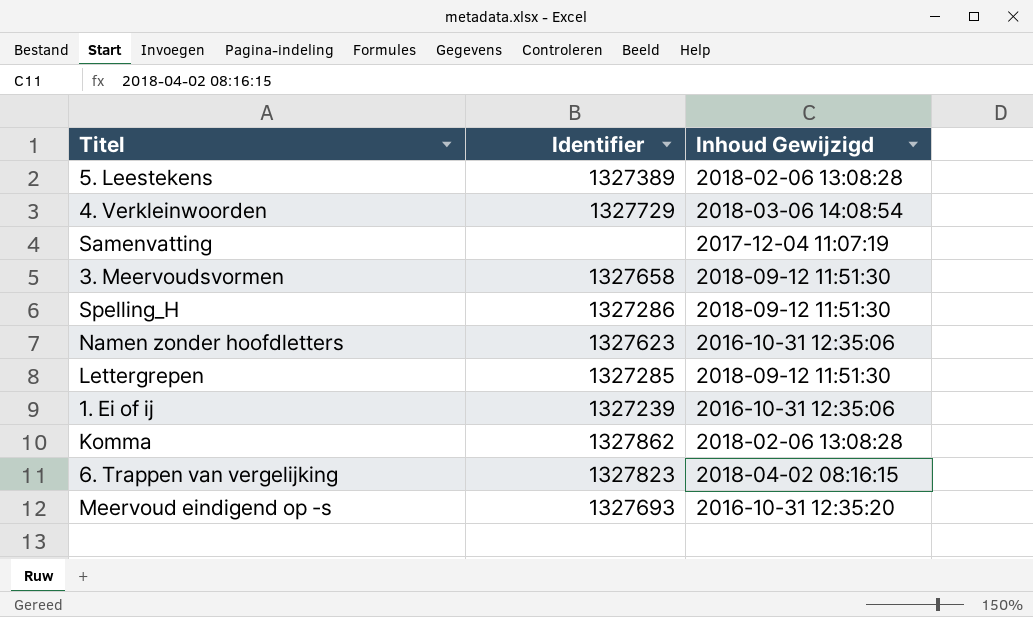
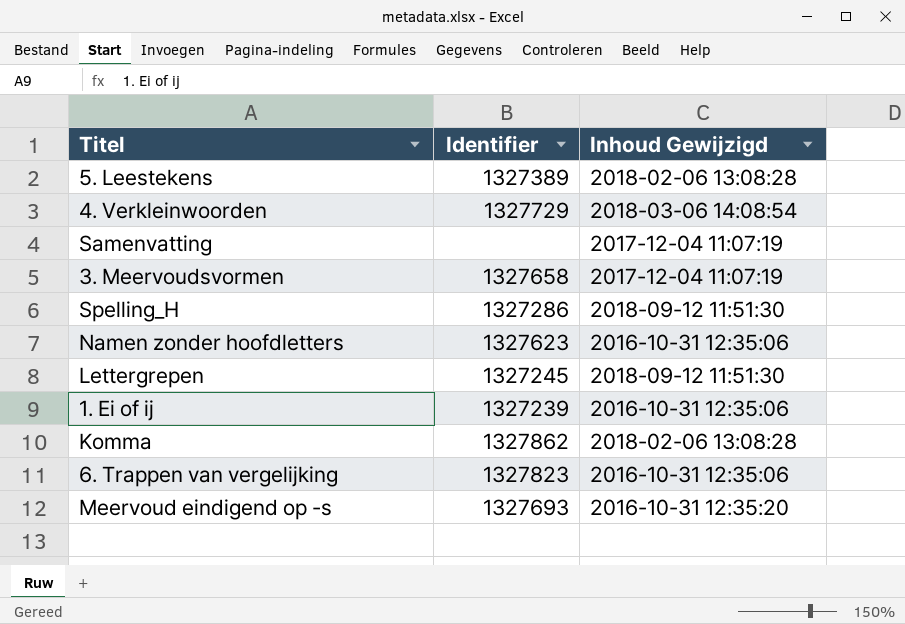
3. Meervoudsvormen | Inhoud Gewijzigd: 2018-09-12 11:51:30 -> 2017-12-04 11:07:19
Lettergrepen | Identifier: 1327285 -> 1327245
6. Trappen van vergelijking | Inhoud Gewijzigd: 2018-04-02 08:16:15 -> 2016-10-31 12:35:06

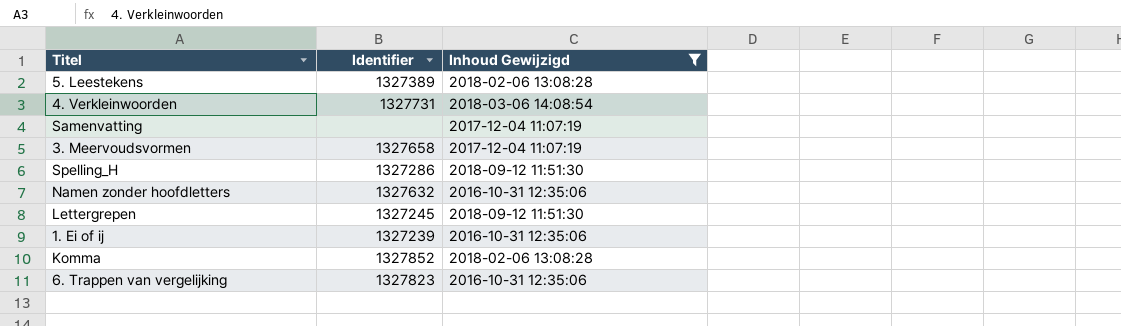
filter: none -> Inhoud Gewijzigd != 2016-10-31 12:35:20
4. Verkleinwoorden | Identifier: 1327729 -> 1327731
Namen zonder hoofdletters | Identifier: 1327623 -> 1327632
Komma | Identifier: 1327862 -> 1327852

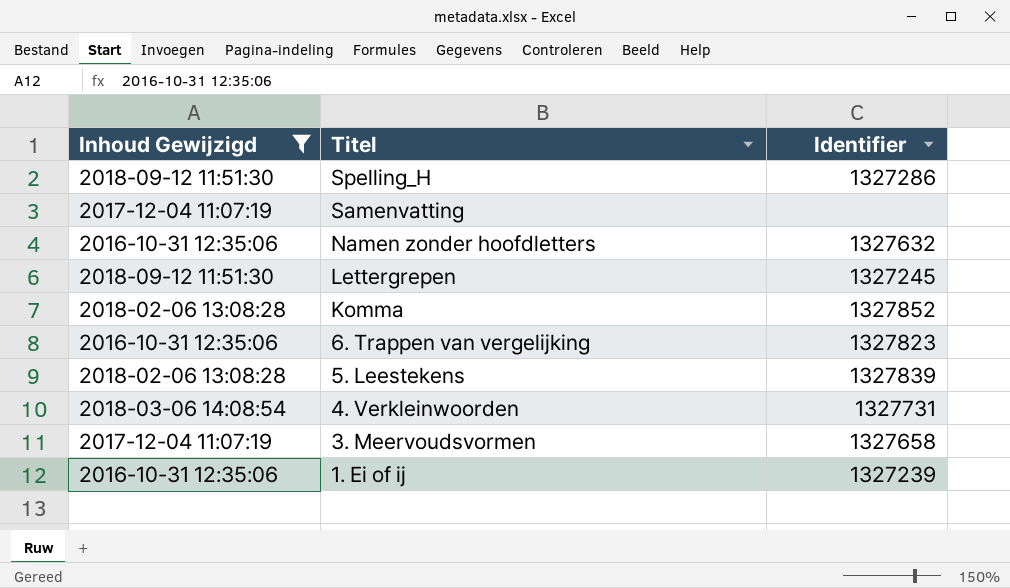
row order: none -> Titel descending
column Inhoud Gewijzigd | position: 3 -> 1
5. Leestekens | Identifier: 1327389 -> 1327839

